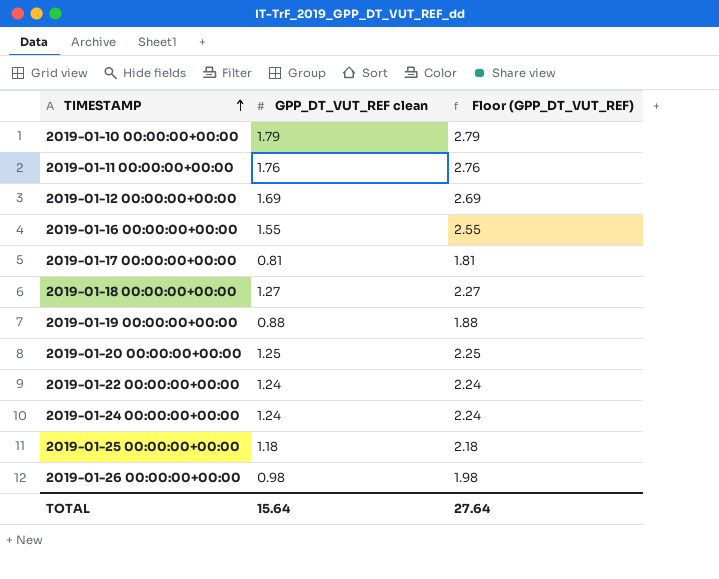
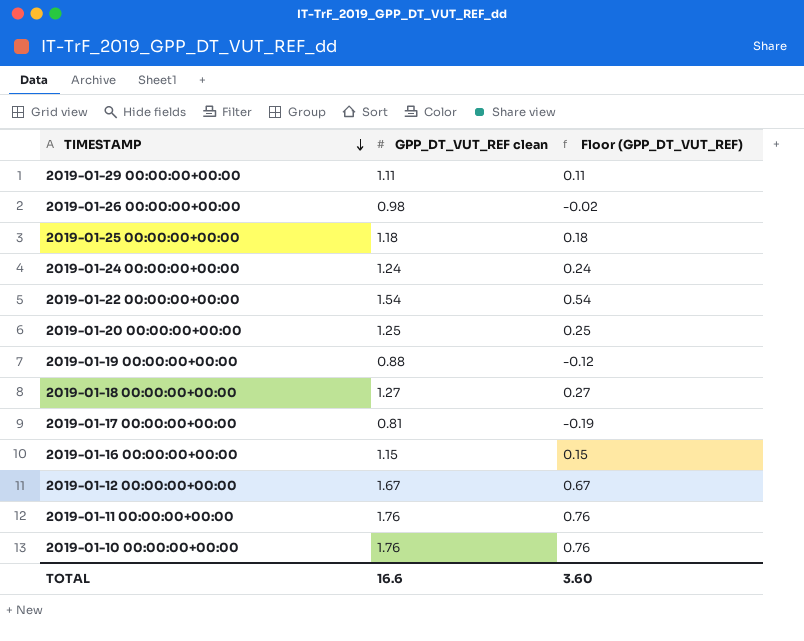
row order: TIMESTAMP ascending -> TIMESTAMP descending
column Floor (GPP_DT_VUT_REF) | formula: [GPP_DT_VUT_REF clean] + 1 -> [GPP_DT_VUT_REF clean] - 1
row 2019-01-29 00:00:00+00:00: none -> 1.11 | 0.11
2019-01-22 00:00:00+00:00 | GPP_DT_VUT_REF clean: 1.24 -> 1.54
2019-01-16 00:00:00+00:00 | GPP_DT_VUT_REF clean: 1.55 -> 1.15
2019-01-12 00:00:00+00:00 | GPP_DT_VUT_REF clean: 1.69 -> 1.67
2019-01-10 00:00:00+00:00 | GPP_DT_VUT_REF clean: 1.79 -> 1.76
TOTAL | GPP_DT_VUT_REF clean: 15.64 -> 16.6
TOTAL | Floor (GPP_DT_VUT_REF): 27.64 -> 3.60

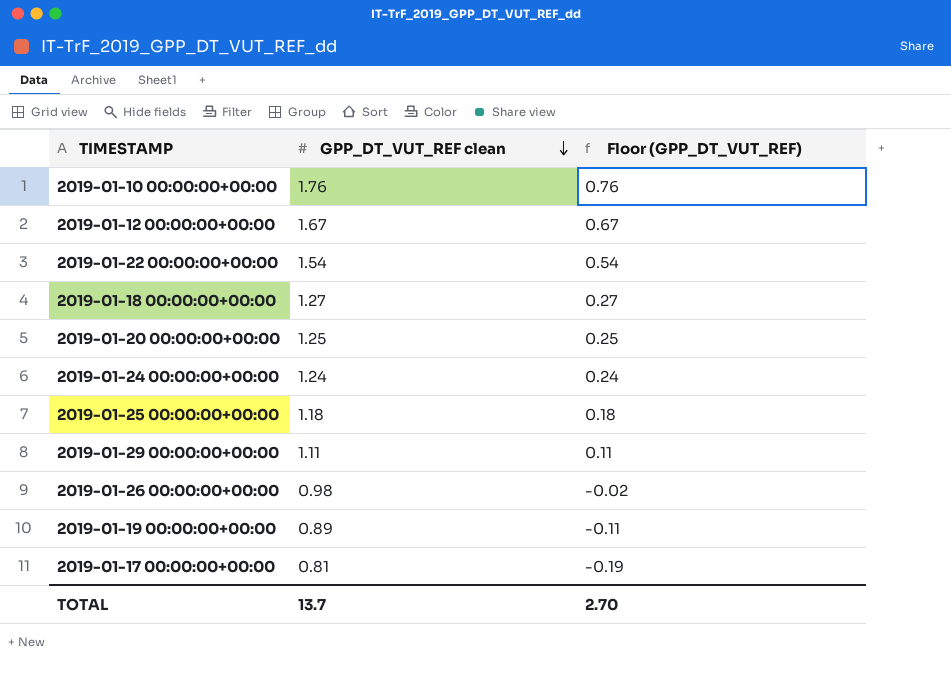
row order: TIMESTAMP descending -> GPP_DT_VUT_REF clean descending
row 2019-01-16 00:00:00+00:00: 1.15 | 0.15 -> none
row 2019-01-11 00:00:00+00:00: 1.76 | 0.76 -> none
2019-01-19 00:00:00+00:00 | GPP_DT_VUT_REF clean: 0.88 -> 0.89
2019-01-19 00:00:00+00:00 | Floor (GPP_DT_VUT_REF): -0.12 -> -0.11
TOTAL | GPP_DT_VUT_REF clean: 16.6 -> 13.7
TOTAL | Floor (GPP_DT_VUT_REF): 3.60 -> 2.70

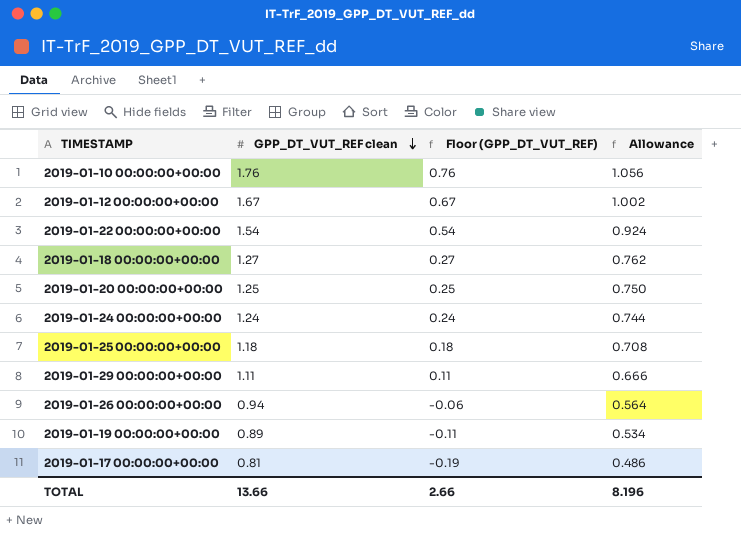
column Allowance | formula: none -> [GPP_DT_VUT_REF clean] * 0.6
2019-01-26 00:00:00+00:00 | GPP_DT_VUT_REF clean: 0.98 -> 0.94
2019-01-26 00:00:00+00:00 | Floor (GPP_DT_VUT_REF): -0.02 -> -0.06
TOTAL | GPP_DT_VUT_REF clean: 13.7 -> 13.66
TOTAL | Floor (GPP_DT_VUT_REF): 2.70 -> 2.66

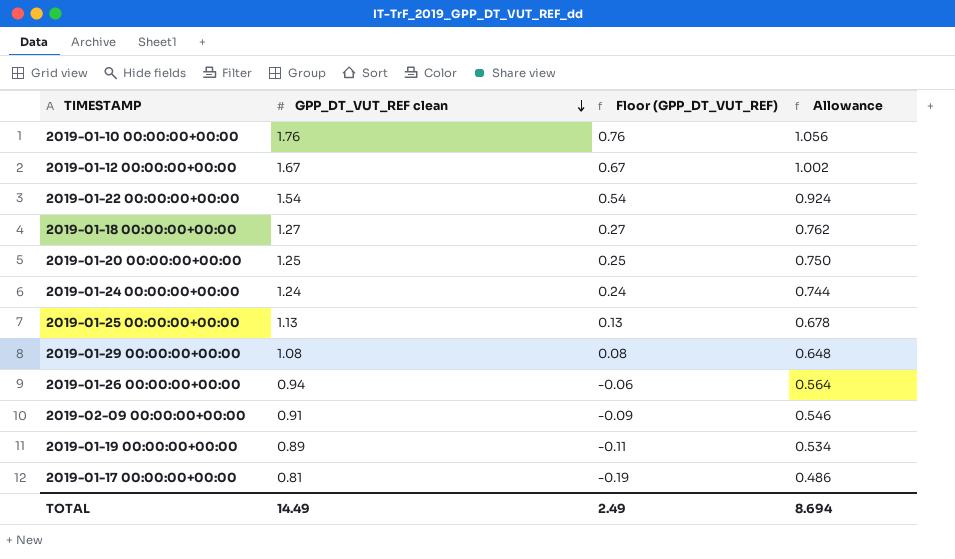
2019-01-25 00:00:00+00:00 | GPP_DT_VUT_REF clean: 1.18 -> 1.13
2019-01-25 00:00:00+00:00 | Floor (GPP_DT_VUT_REF): 0.18 -> 0.13
2019-01-25 00:00:00+00:00 | Allowance: 0.708 -> 0.678
2019-01-29 00:00:00+00:00 | GPP_DT_VUT_REF clean: 1.11 -> 1.08
2019-01-29 00:00:00+00:00 | Floor (GPP_DT_VUT_REF): 0.11 -> 0.08
2019-01-29 00:00:00+00:00 | Allowance: 0.666 -> 0.648
row 2019-02-09 00:00:00+00:00: none -> 0.91 | -0.09 | 0.546
TOTAL | GPP_DT_VUT_REF clean: 13.66 -> 14.49
TOTAL | Floor (GPP_DT_VUT_REF): 2.66 -> 2.49
TOTAL | Allowance: 8.196 -> 8.694

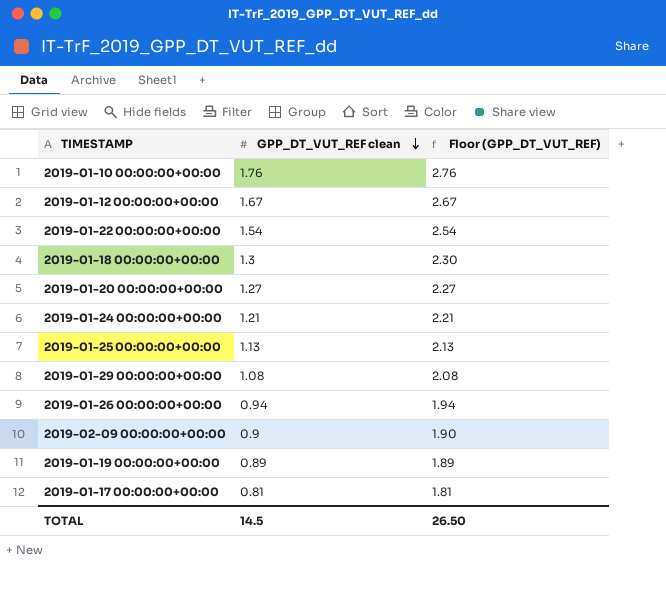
column Allowance | formula: [GPP_DT_VUT_REF clean] * 0.6 -> none
column Floor (GPP_DT_VUT_REF) | formula: [GPP_DT_VUT_REF clean] - 1 -> [GPP_DT_VUT_REF clean] + 1
2019-01-18 00:00:00+00:00 | GPP_DT_VUT_REF clean: 1.27 -> 1.3
2019-01-20 00:00:00+00:00 | GPP_DT_VUT_REF clean: 1.25 -> 1.27
2019-01-24 00:00:00+00:00 | GPP_DT_VUT_REF clean: 1.24 -> 1.21
2019-02-09 00:00:00+00:00 | GPP_DT_VUT_REF clean: 0.91 -> 0.9
TOTAL | GPP_DT_VUT_REF clean: 14.49 -> 14.5
TOTAL | Floor (GPP_DT_VUT_REF): 2.49 -> 26.50

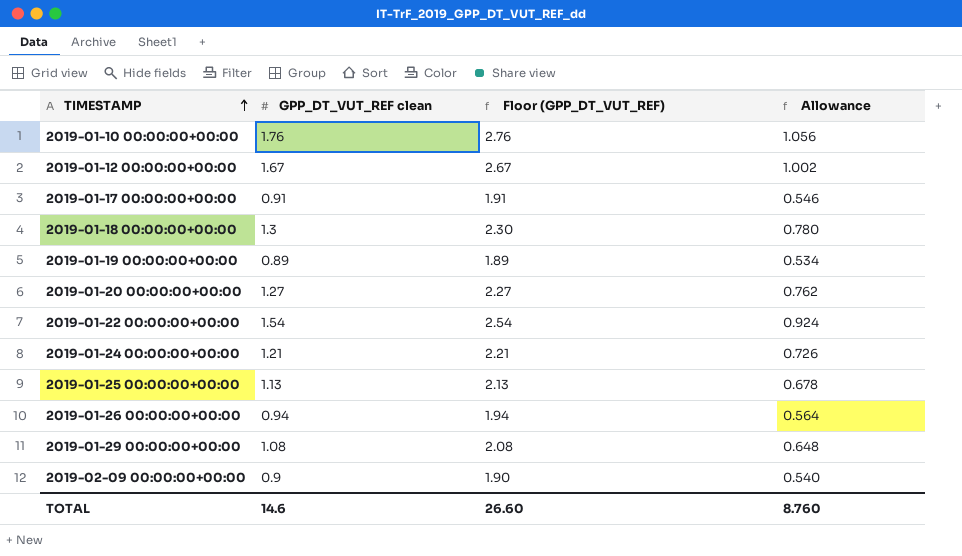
row order: GPP_DT_VUT_REF clean descending -> TIMESTAMP ascending
column Allowance | formula: none -> [GPP_DT_VUT_REF clean] * 0.6
2019-01-17 00:00:00+00:00 | GPP_DT_VUT_REF clean: 0.81 -> 0.91
2019-01-17 00:00:00+00:00 | Floor (GPP_DT_VUT_REF): 1.81 -> 1.91
TOTAL | GPP_DT_VUT_REF clean: 14.5 -> 14.6
TOTAL | Floor (GPP_DT_VUT_REF): 26.50 -> 26.60

